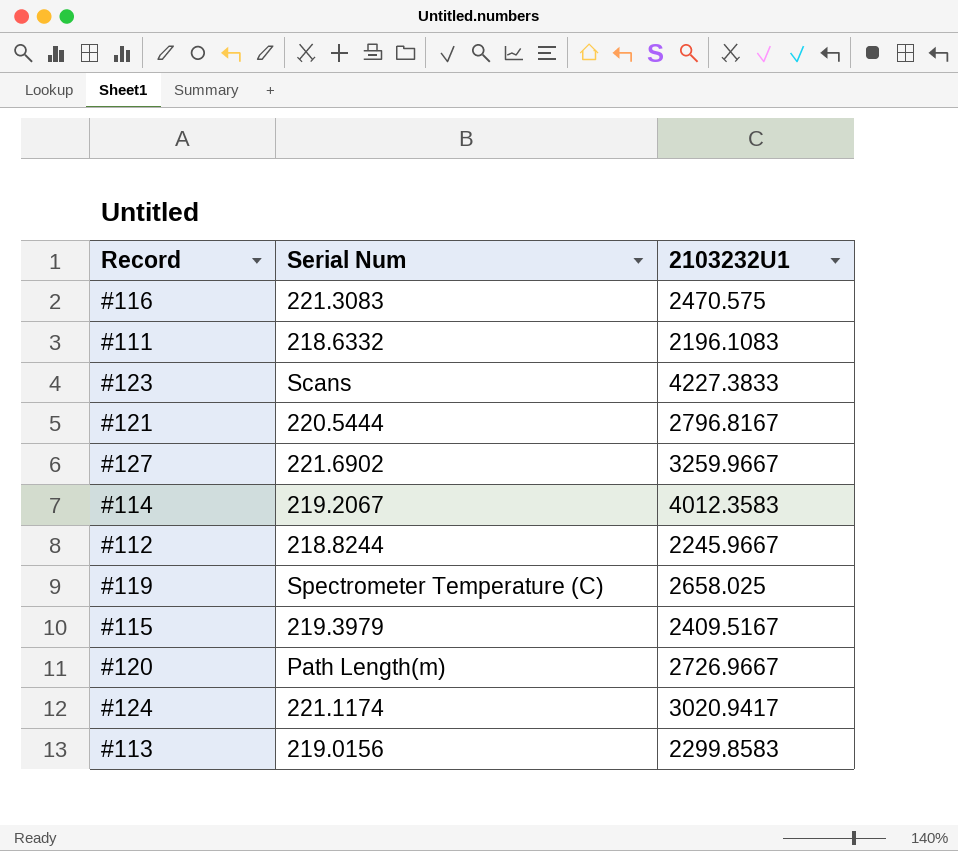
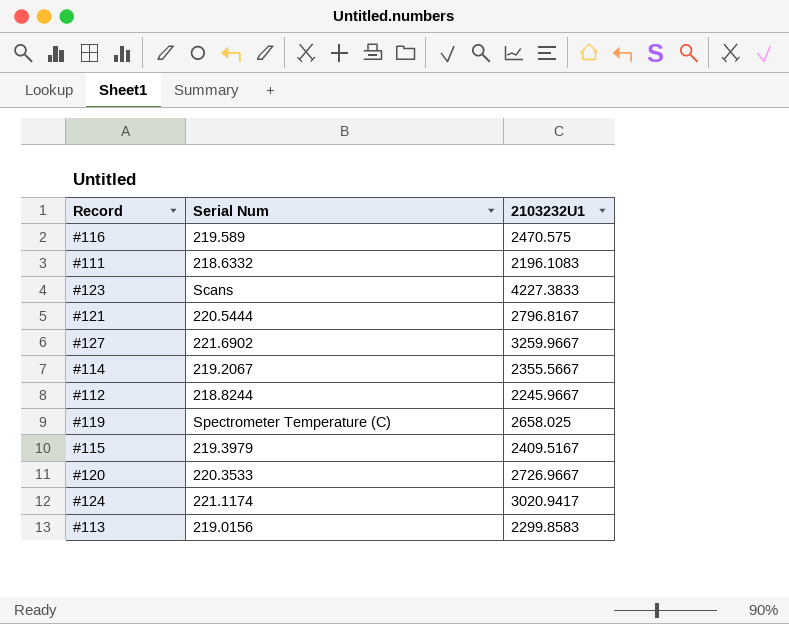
#116 | Serial Num: 221.3083 -> 219.589
#114 | 2103232U1: 4012.3583 -> 2355.5667
#120 | Serial Num: Path Length(m) -> 220.3533

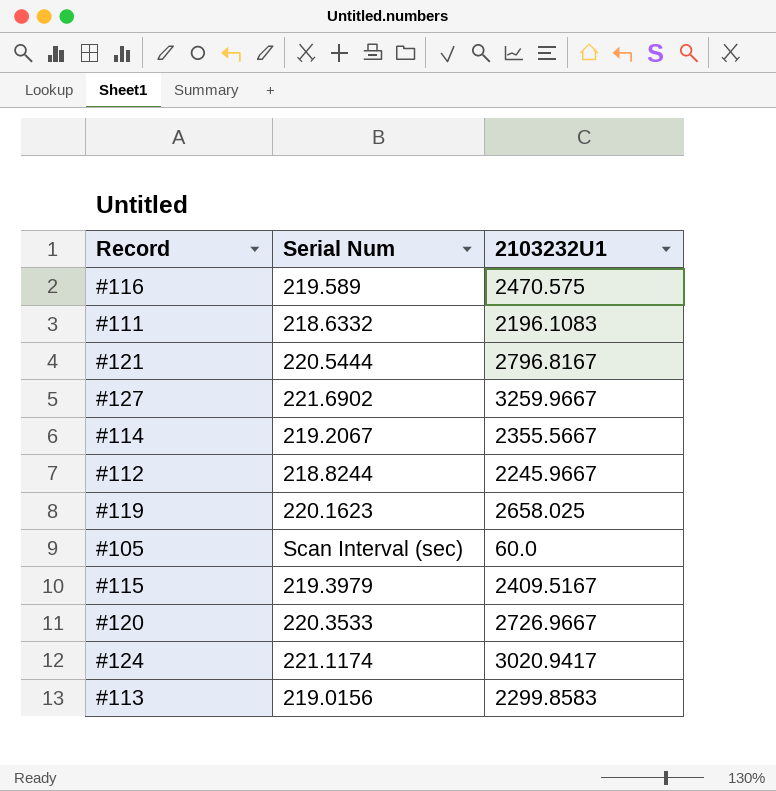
row #123: Scans | 4227.3833 -> none
#119 | Serial Num: Spectrometer Temperature (C) -> 220.1623
row #105: none -> Scan Interval (sec) | 60.0

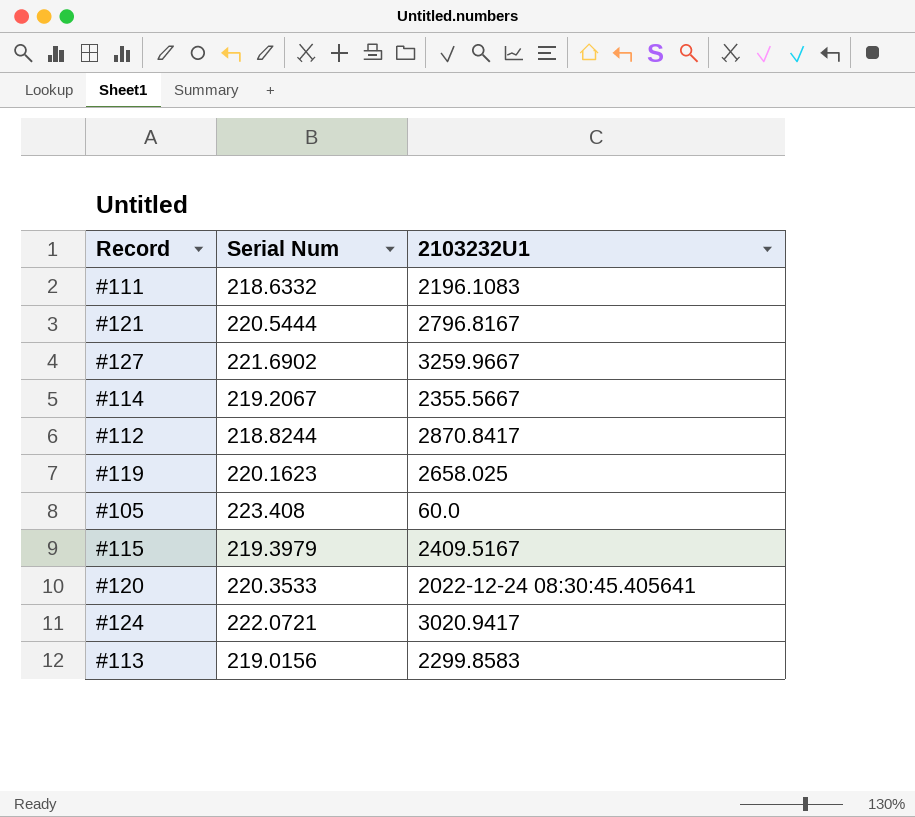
row #116: 219.589 | 2470.575 -> none
#112 | 2103232U1: 2245.9667 -> 2870.8417
#105 | Serial Num: Scan Interval (sec) -> 223.408
#120 | 2103232U1: 2726.9667 -> 2022-12-24 08:30:45.405641
#124 | Serial Num: 221.1174 -> 222.0721

